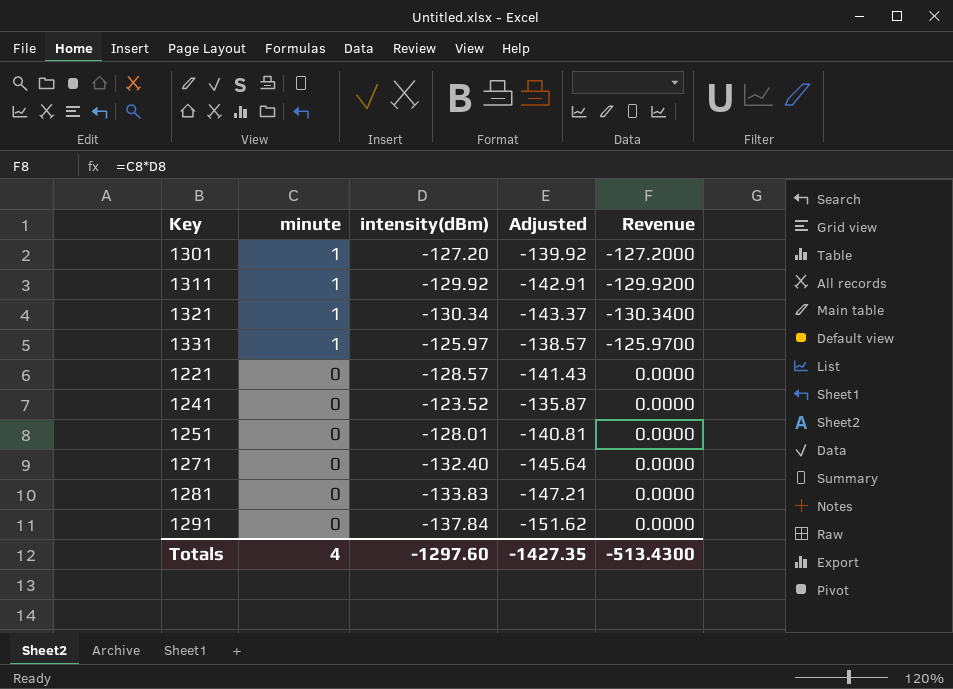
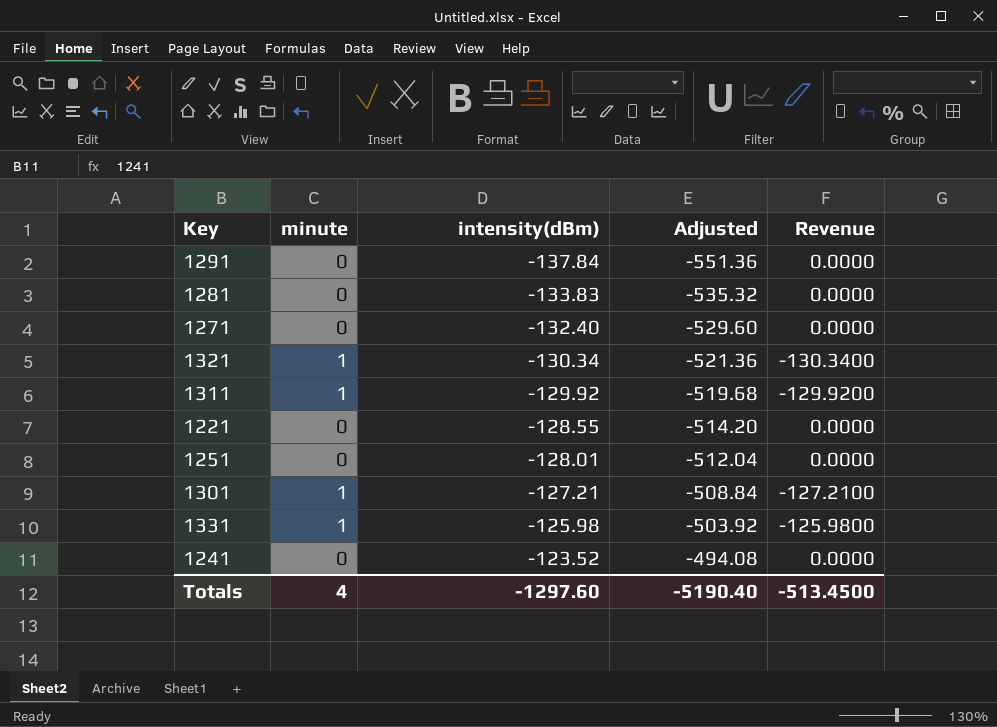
row order: minute descending -> intensity(dBm) ascending
column Adjusted | formula: [intensity(dBm)] * 1.1 -> [intensity(dBm)] * 4
1221 | intensity(dBm): -128.57 -> -128.55
1301 | intensity(dBm): -127.20 -> -127.21
1301 | Revenue: -127.2000 -> -127.2100
1331 | intensity(dBm): -125.97 -> -125.98
1331 | Revenue: -125.9700 -> -125.9800
Totals | Adjusted: -1427.35 -> -5190.40
Totals | Revenue: -513.4300 -> -513.4500

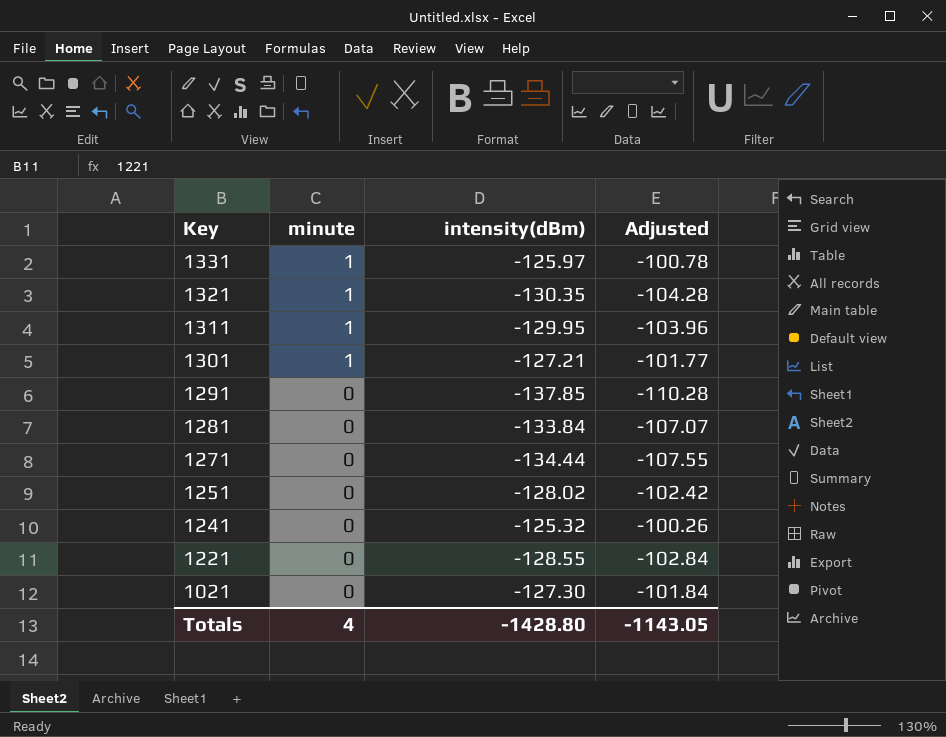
row order: intensity(dBm) ascending -> Key descending
column Revenue | formula: [minute] * [intensity(dBm)] -> none
column Adjusted | formula: [intensity(dBm)] * 4 -> [intensity(dBm)] * 0.8
1331 | intensity(dBm): -125.98 -> -125.97
1321 | intensity(dBm): -130.34 -> -130.35
1311 | intensity(dBm): -129.92 -> -129.95
1291 | intensity(dBm): -137.84 -> -137.85
1281 | intensity(dBm): -133.83 -> -133.84
1271 | intensity(dBm): -132.40 -> -134.44
1251 | intensity(dBm): -128.01 -> -128.02
1241 | intensity(dBm): -123.52 -> -125.32
row 1021: none -> 0 | -127.30 | -101.84
Totals | intensity(dBm): -1297.60 -> -1428.80
Totals | Adjusted: -5190.40 -> -1143.05

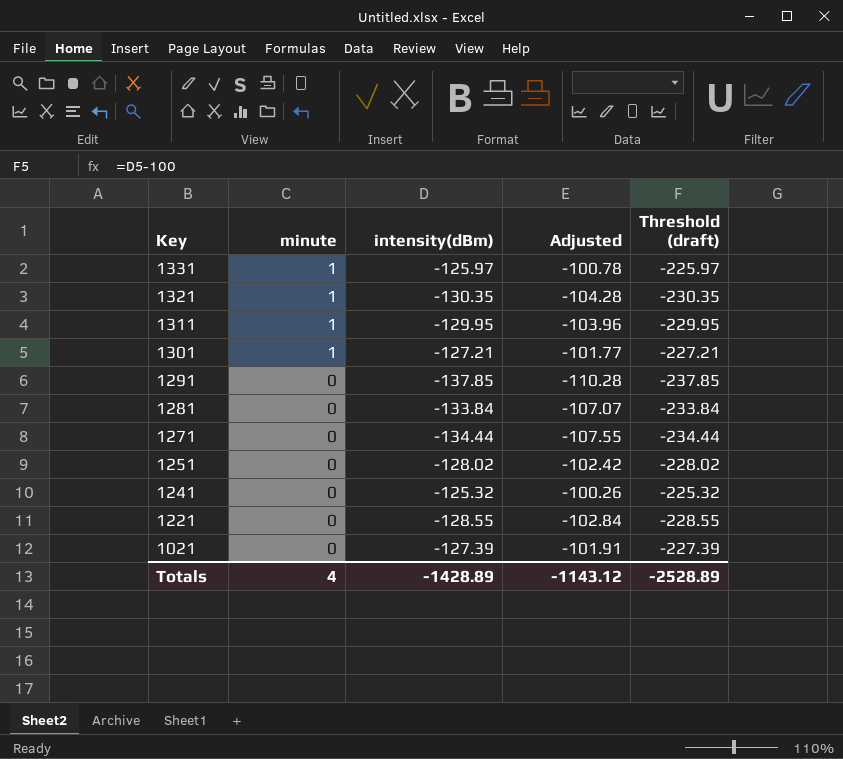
column Threshold (draft) | formula: none -> [intensity(dBm)] - 100
1021 | intensity(dBm): -127.30 -> -127.39
1021 | Adjusted: -101.84 -> -101.91
Totals | intensity(dBm): -1428.80 -> -1428.89
Totals | Adjusted: -1143.05 -> -1143.12

